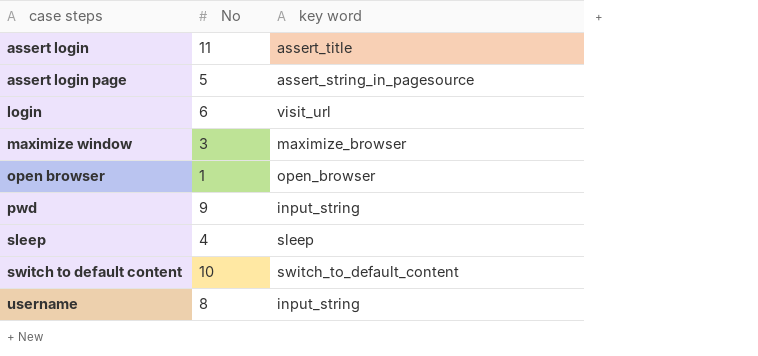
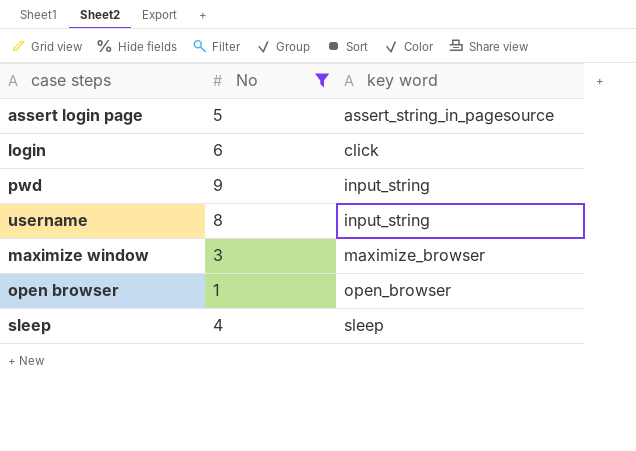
filter: none -> No <= 9
row order: case steps ascending -> key word ascending
login | key word: visit_url -> click

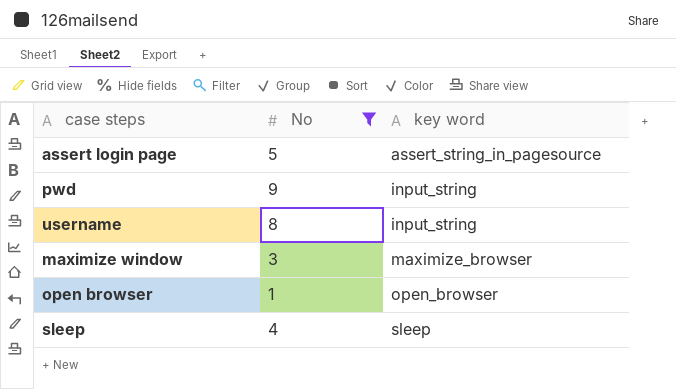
row login: 6 | click -> none

